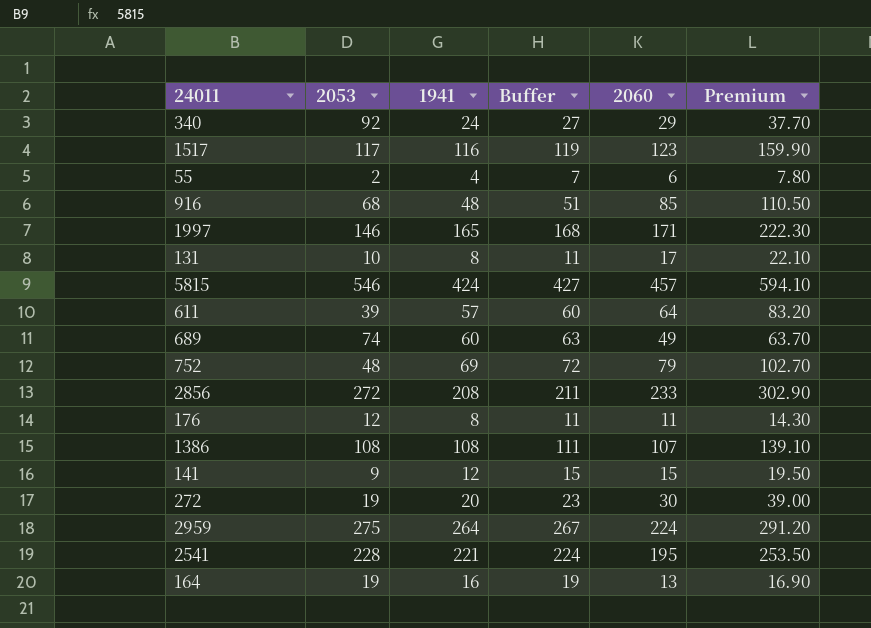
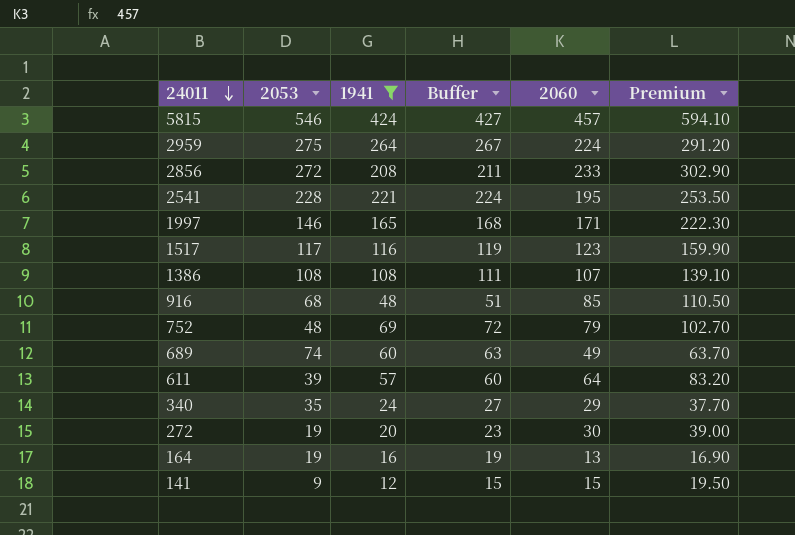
filter: none -> 1941 >= 12
row order: none -> 24011 descending
340 | 2053: 92 -> 35

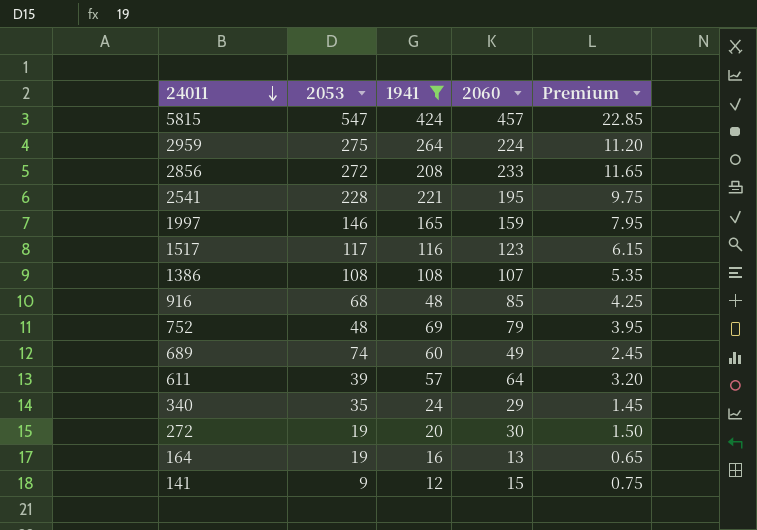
column Buffer | formula: [1941] + 3 -> none
column Premium | formula: [2060] * 1.3 -> [2060] * 0.05
5815 | 2053: 546 -> 547
1997 | 2060: 171 -> 159

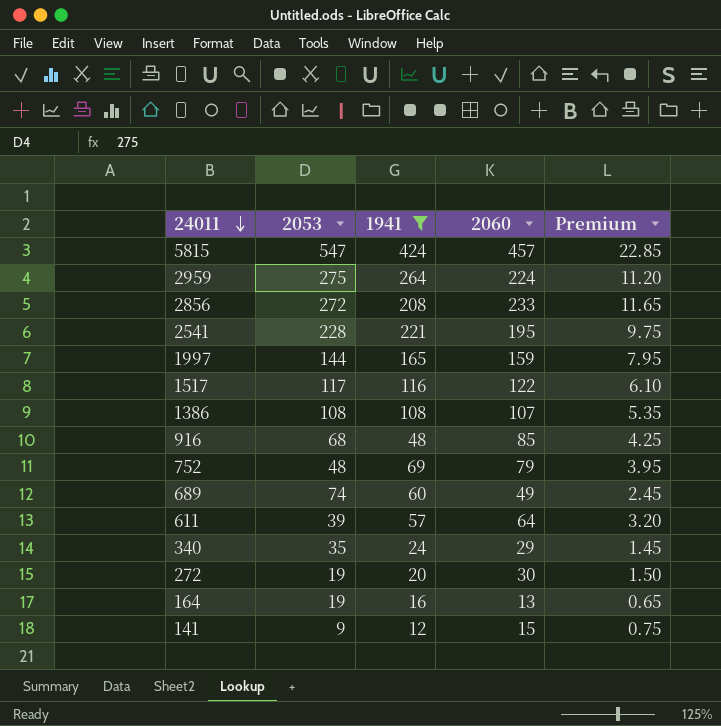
1997 | 2053: 146 -> 144
1517 | 2060: 123 -> 122
1517 | Premium: 6.15 -> 6.10

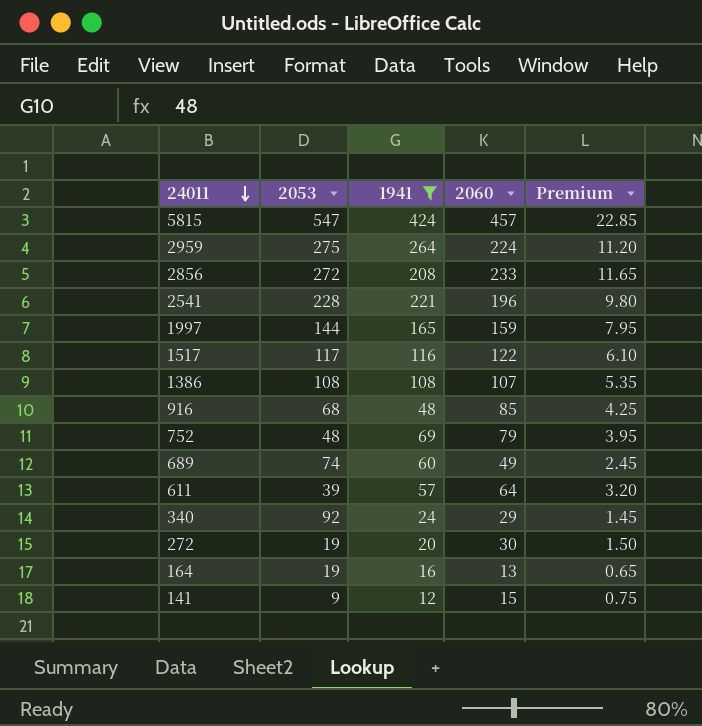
2541 | 2060: 195 -> 196
2541 | Premium: 9.75 -> 9.80
340 | 2053: 35 -> 92

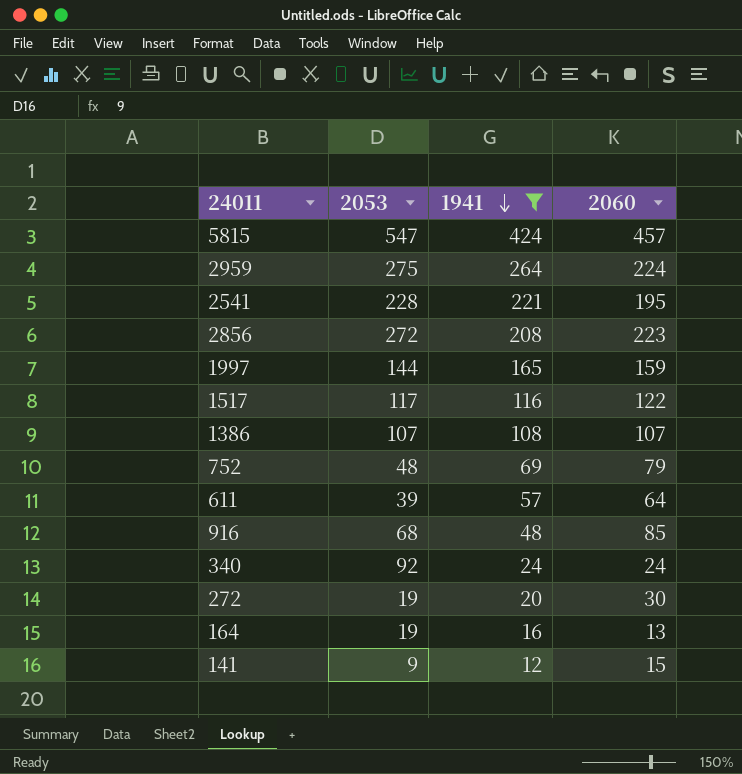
row order: 24011 descending -> 1941 descending
column Premium | formula: [2060] * 0.05 -> none
row 689: 74 | 60 | 49 | 2.45 -> none
2541 | 2060: 196 -> 195
2856 | 2060: 233 -> 223
1386 | 2053: 108 -> 107
340 | 2060: 29 -> 24

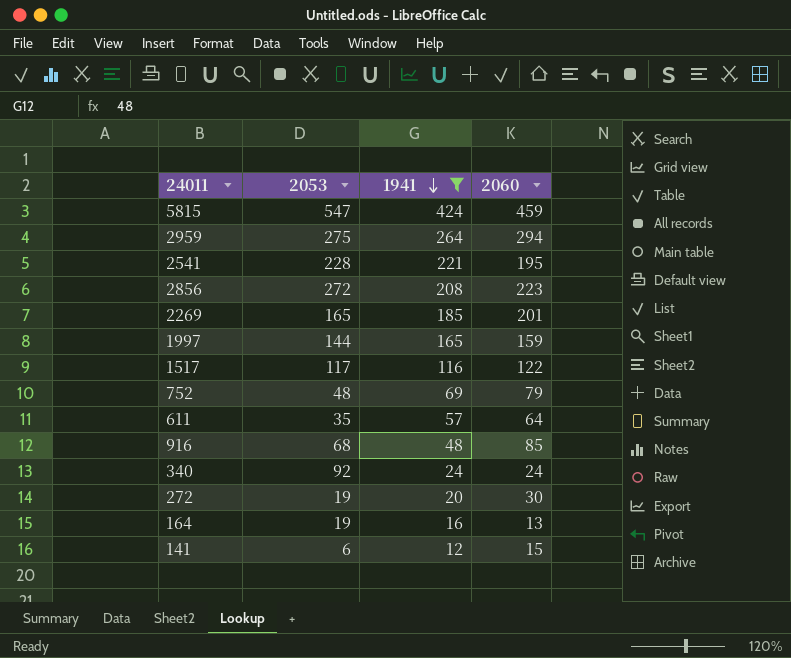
row 1386: 107 | 108 | 107 -> none
5815 | 2060: 457 -> 459
2959 | 2060: 224 -> 294
row 2269: none -> 165 | 185 | 201
611 | 2053: 39 -> 35
141 | 2053: 9 -> 6

